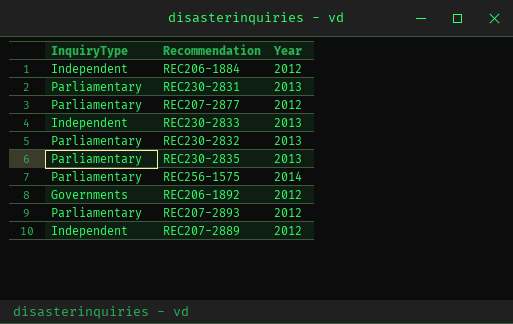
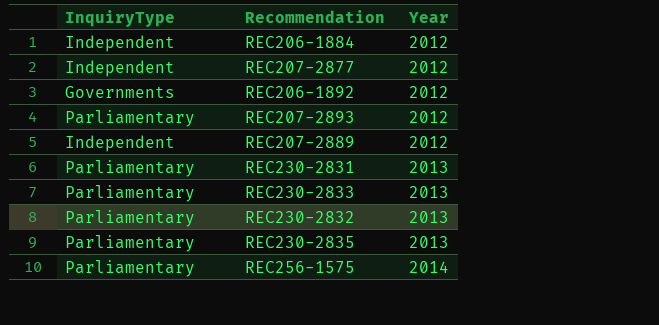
row order: none -> Year ascending
REC207-2877 | InquiryType: Parliamentary -> Independent
REC230-2833 | InquiryType: Independent -> Parliamentary

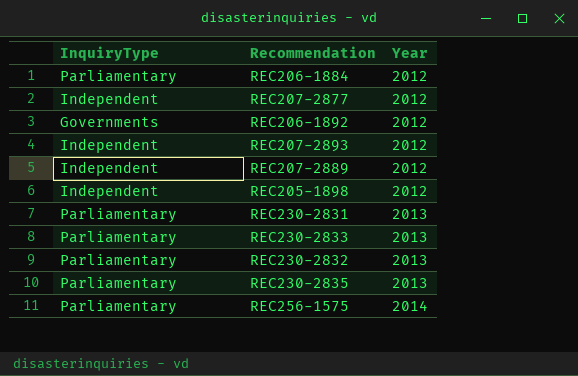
REC206-1884 | InquiryType: Independent -> Parliamentary
REC207-2893 | InquiryType: Parliamentary -> Independent
row REC205-1898: none -> Independent | 2012

